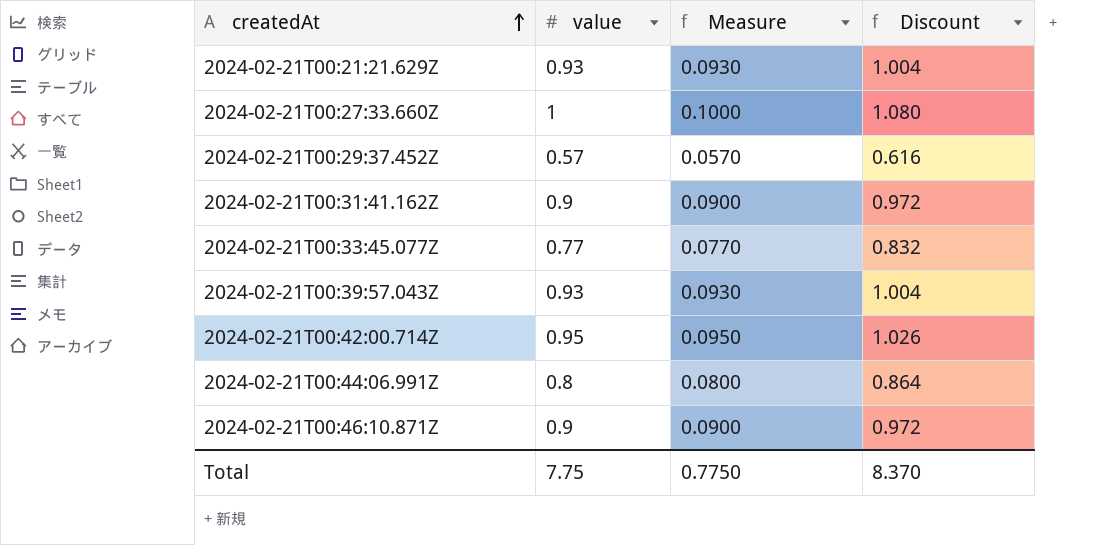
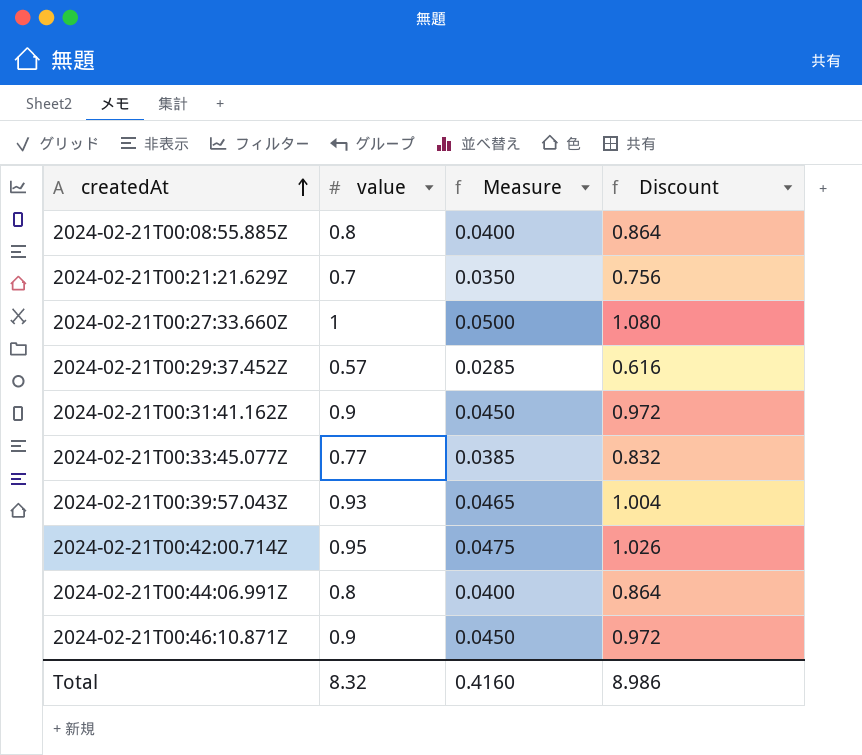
column Measure | formula: [value] * 0.1 -> [value] * 0.05
row 2024-02-21T00:08:55.885Z: none -> 0.8 | 0.0400 | 0.864
2024-02-21T00:21:21.629Z | value: 0.93 -> 0.7
2024-02-21T00:21:21.629Z | Discount: 1.004 -> 0.756
Total | value: 7.75 -> 8.32
Total | Measure: 0.7750 -> 0.4160
Total | Discount: 8.370 -> 8.986

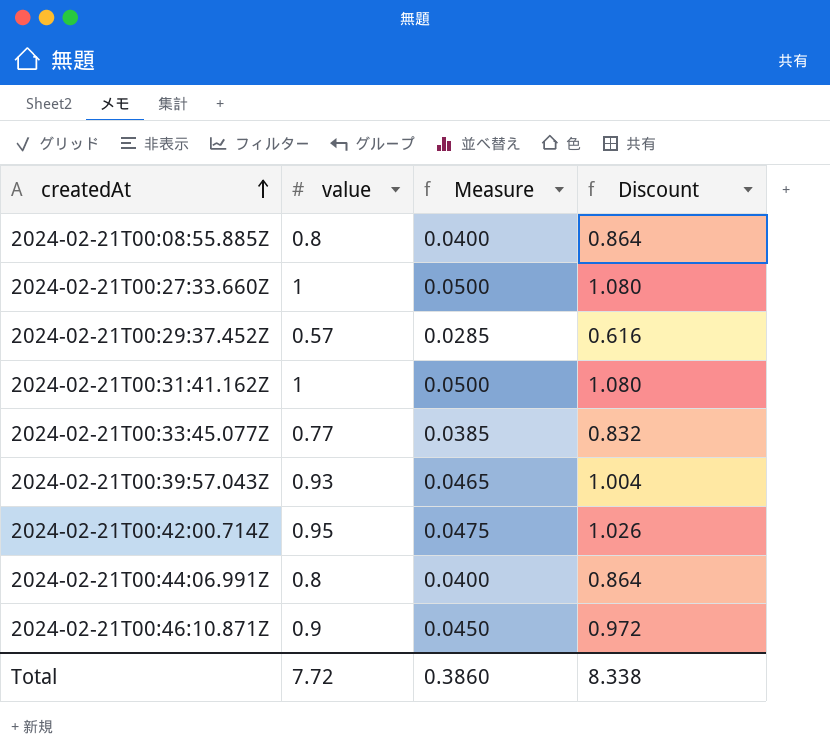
row 2024-02-21T00:21:21.629Z: 0.7 | 0.0350 | 0.756 -> none
2024-02-21T00:31:41.162Z | value: 0.9 -> 1
2024-02-21T00:31:41.162Z | Measure: 0.0450 -> 0.0500
2024-02-21T00:31:41.162Z | Discount: 0.972 -> 1.080
Total | value: 8.32 -> 7.72
Total | Measure: 0.4160 -> 0.3860
Total | Discount: 8.986 -> 8.338

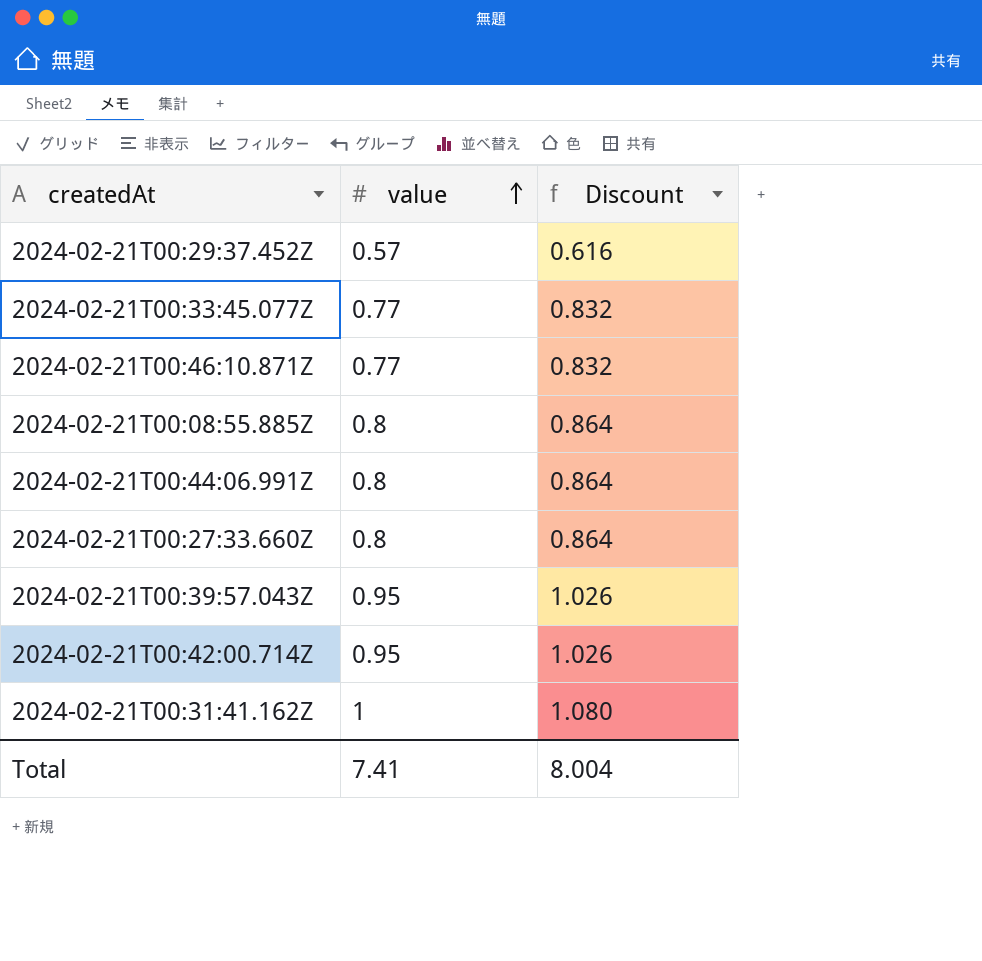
row order: createdAt ascending -> value ascending
column Measure | formula: [value] * 0.05 -> none
2024-02-21T00:46:10.871Z | value: 0.9 -> 0.77
2024-02-21T00:46:10.871Z | Discount: 0.972 -> 0.832
2024-02-21T00:27:33.660Z | value: 1 -> 0.8
2024-02-21T00:27:33.660Z | Discount: 1.080 -> 0.864
2024-02-21T00:39:57.043Z | value: 0.93 -> 0.95
2024-02-21T00:39:57.043Z | Discount: 1.004 -> 1.026
Total | value: 7.72 -> 7.41
Total | Discount: 8.338 -> 8.004

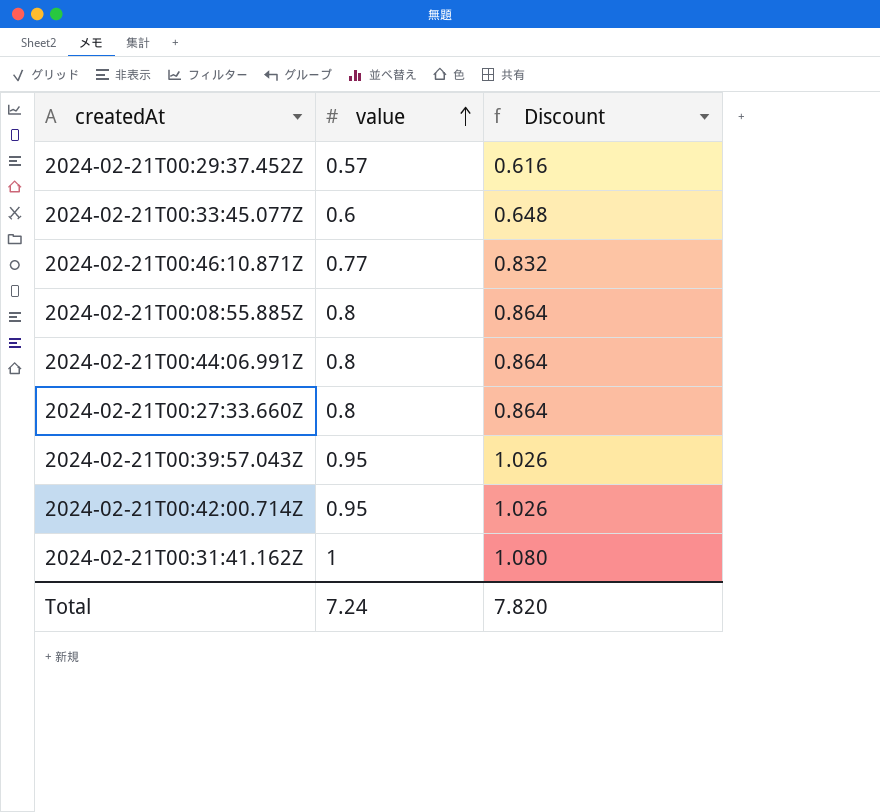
2024-02-21T00:33:45.077Z | value: 0.77 -> 0.6
2024-02-21T00:33:45.077Z | Discount: 0.832 -> 0.648
Total | value: 7.41 -> 7.24
Total | Discount: 8.004 -> 7.820

